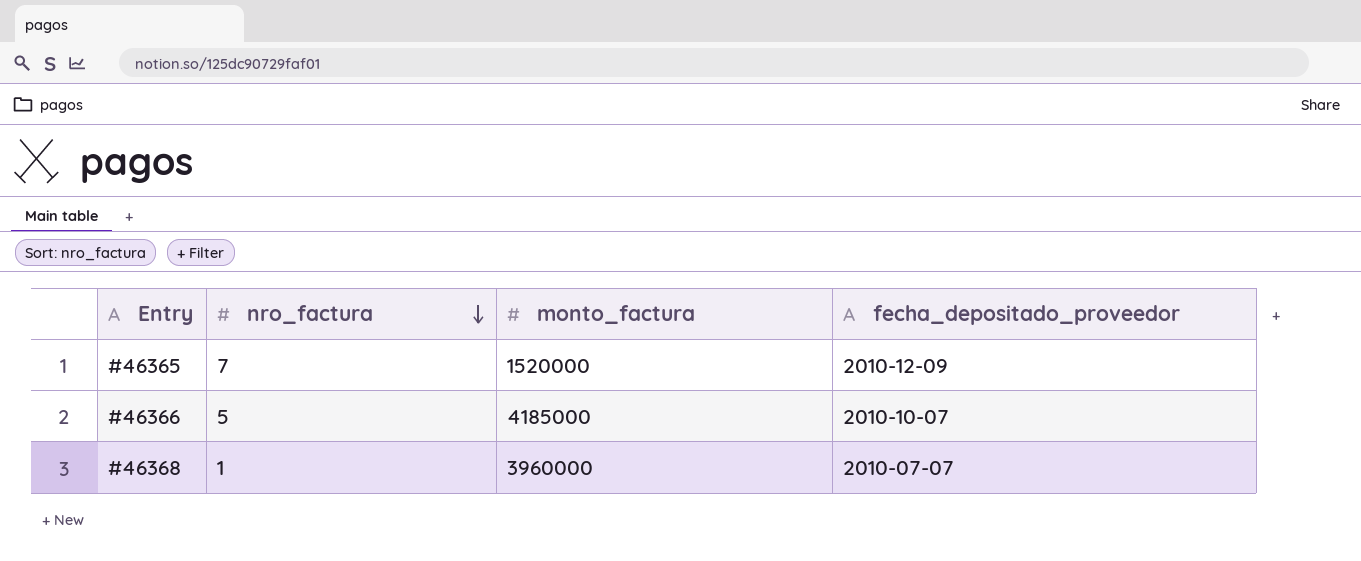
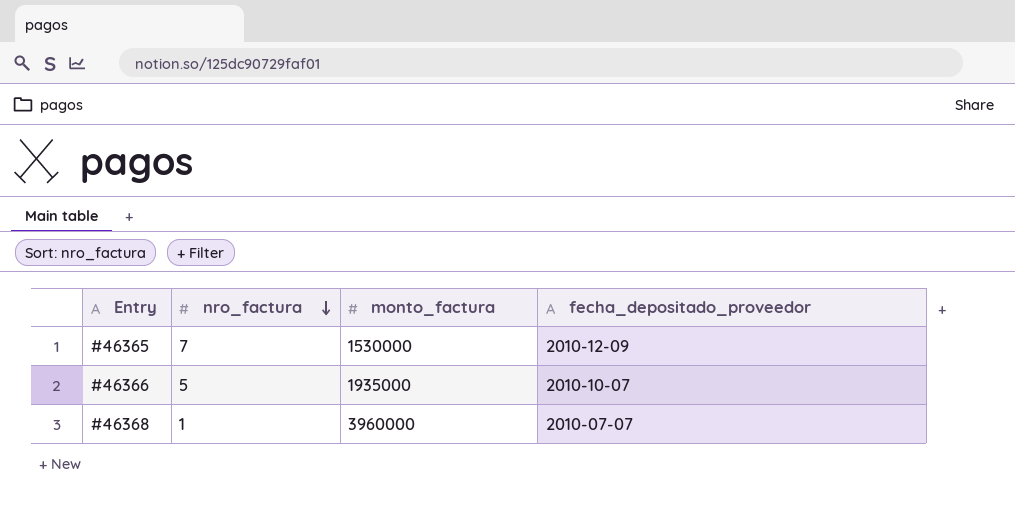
#46365 | monto_factura: 1520000 -> 1530000
#46366 | monto_factura: 4185000 -> 1935000

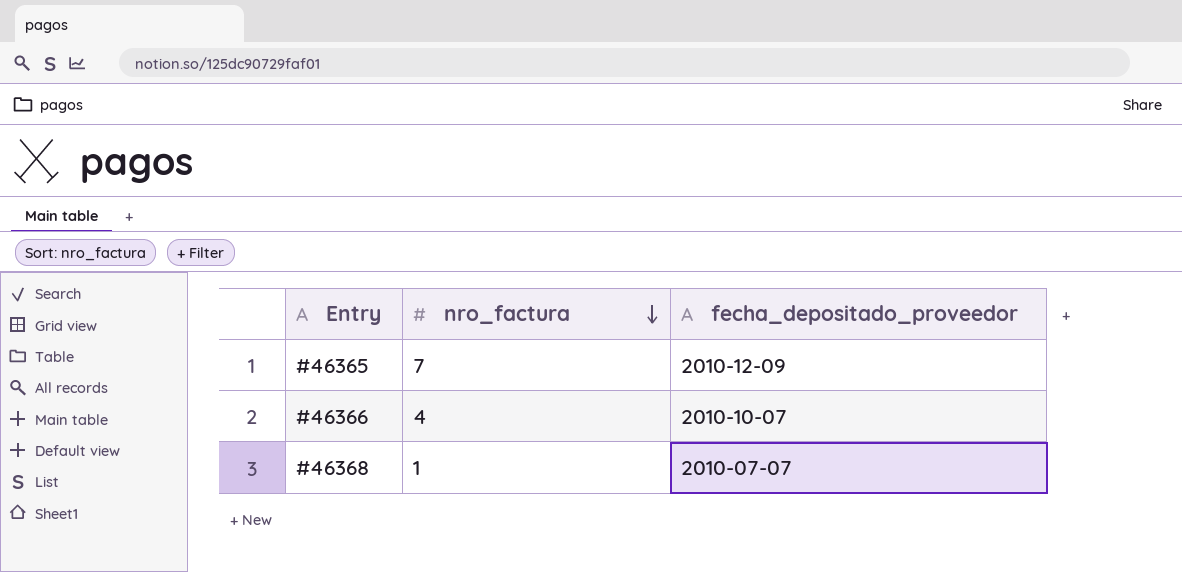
column monto_factura | position: 3 -> none
#46366 | nro_factura: 5 -> 4

